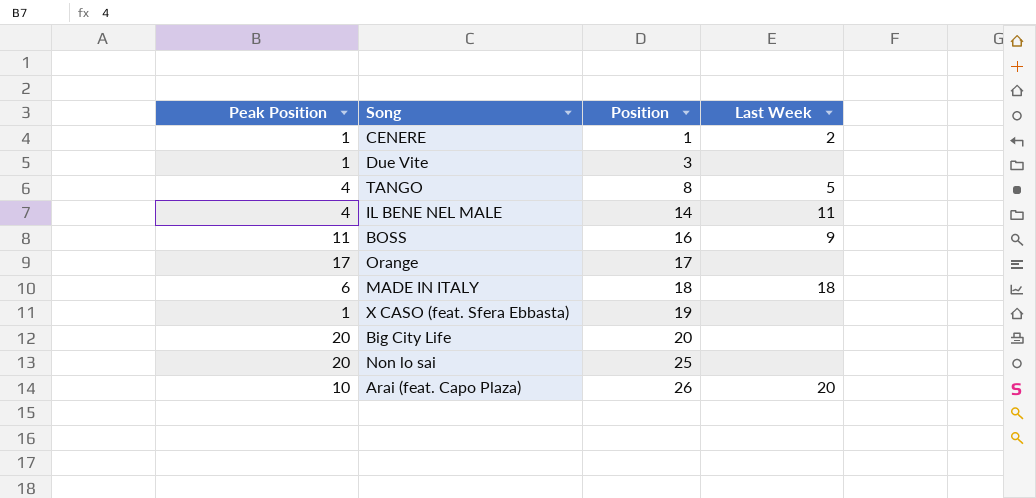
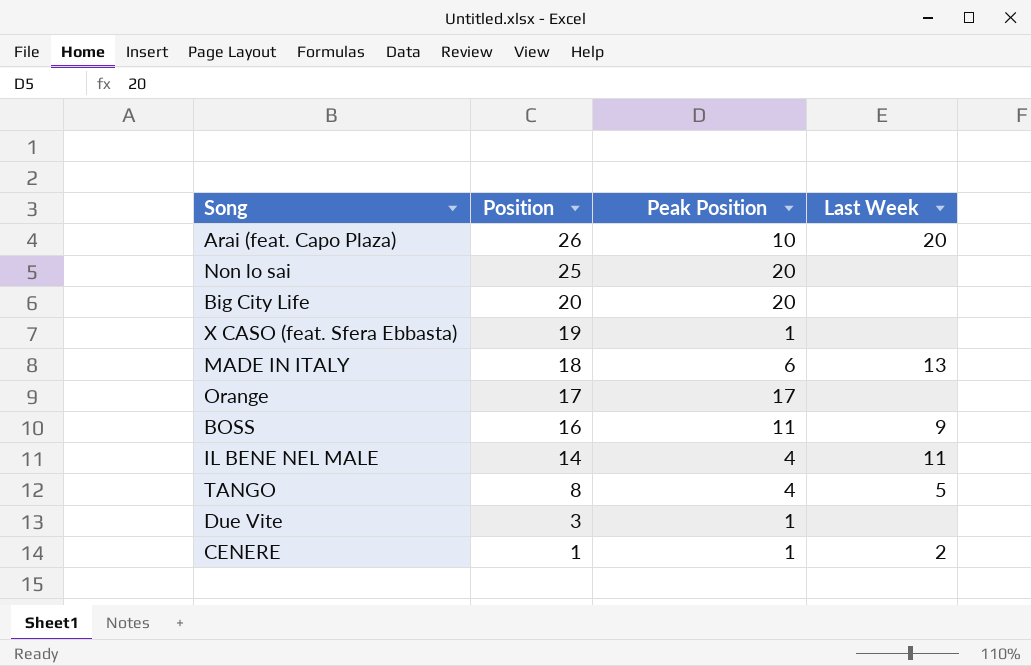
row order: Position ascending -> Position descending
column Peak Position | position: 1 -> 3
MADE IN ITALY | Last Week: 18 -> 13

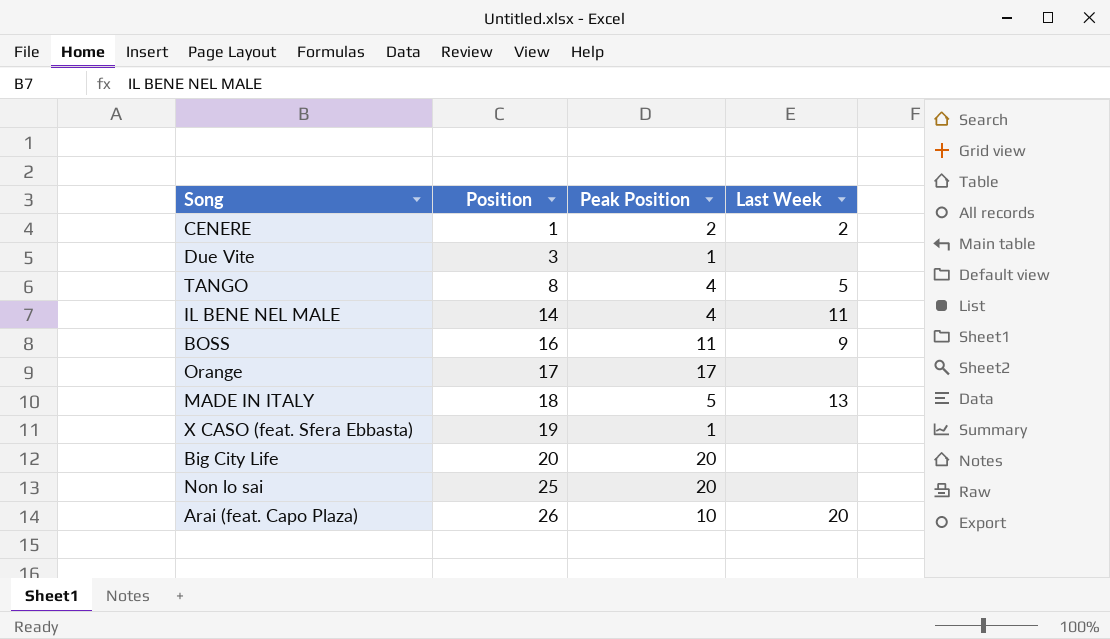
row order: Position descending -> Position ascending
CENERE | Peak Position: 1 -> 2
MADE IN ITALY | Peak Position: 6 -> 5

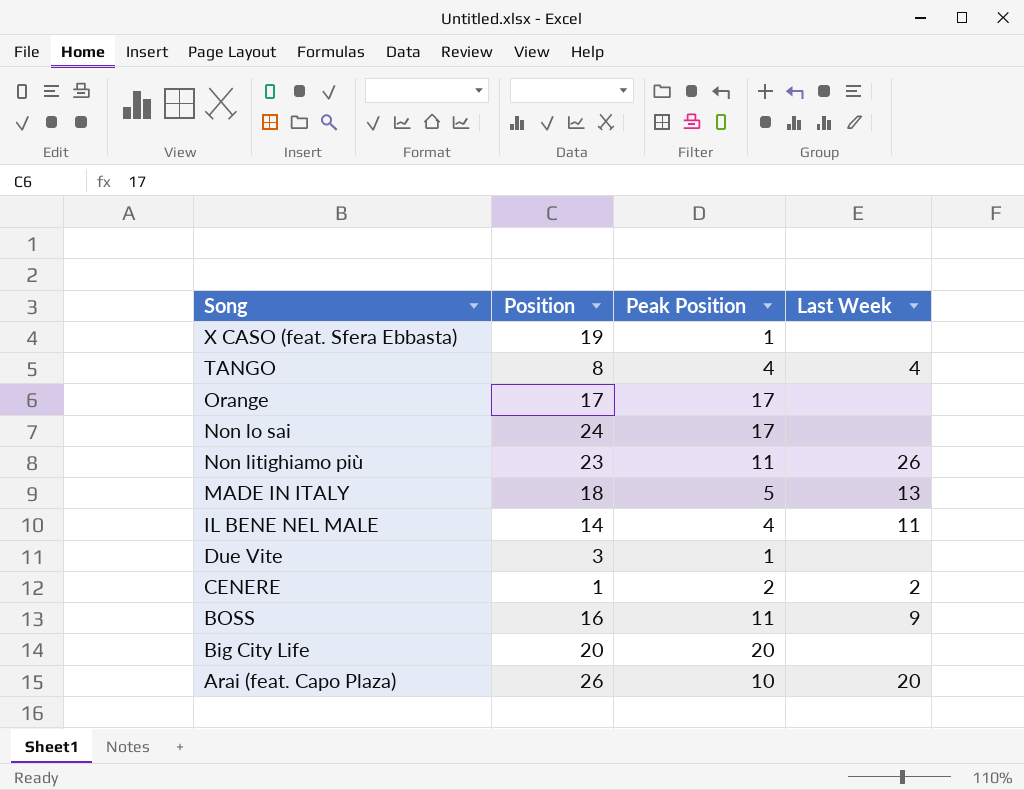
row order: Position ascending -> Song descending
TANGO | Last Week: 5 -> 4
Non lo sai | Position: 25 -> 24
Non lo sai | Peak Position: 20 -> 17
row Non litighiamo più: none -> 23 | 11 | 26

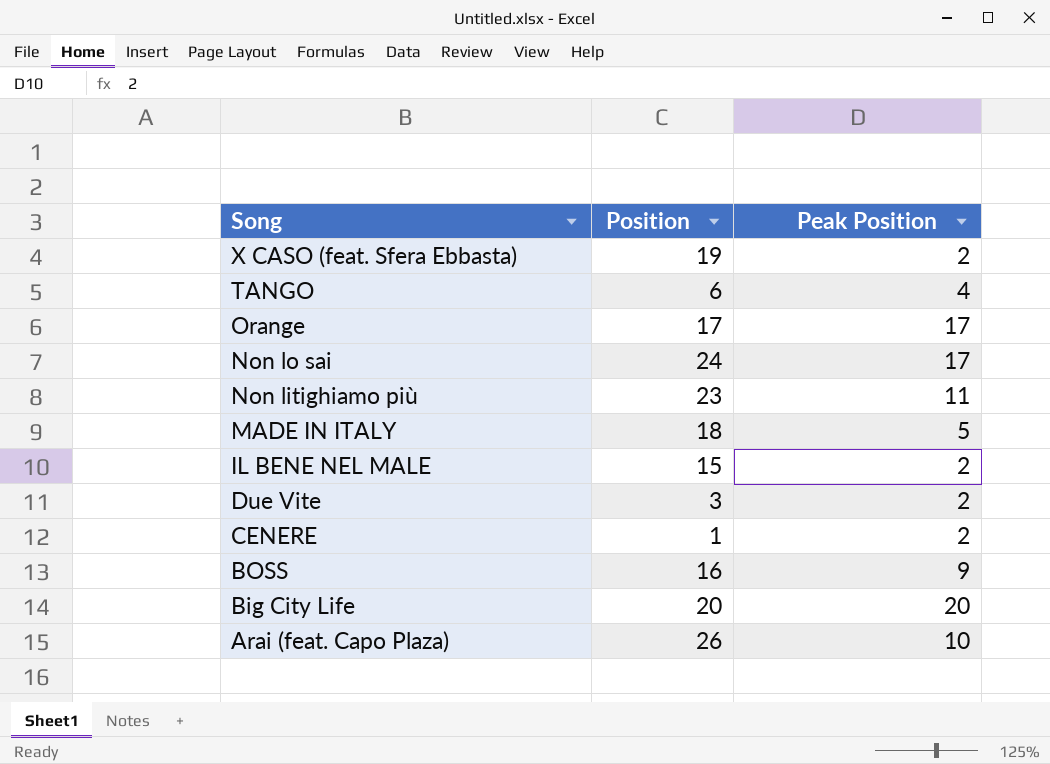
column Last Week | position: 4 -> none
X CASO (feat. Sfera Ebbasta) | Peak Position: 1 -> 2
TANGO | Position: 8 -> 6
IL BENE NEL MALE | Position: 14 -> 15
IL BENE NEL MALE | Peak Position: 4 -> 2
Due Vite | Peak Position: 1 -> 2
BOSS | Peak Position: 11 -> 9

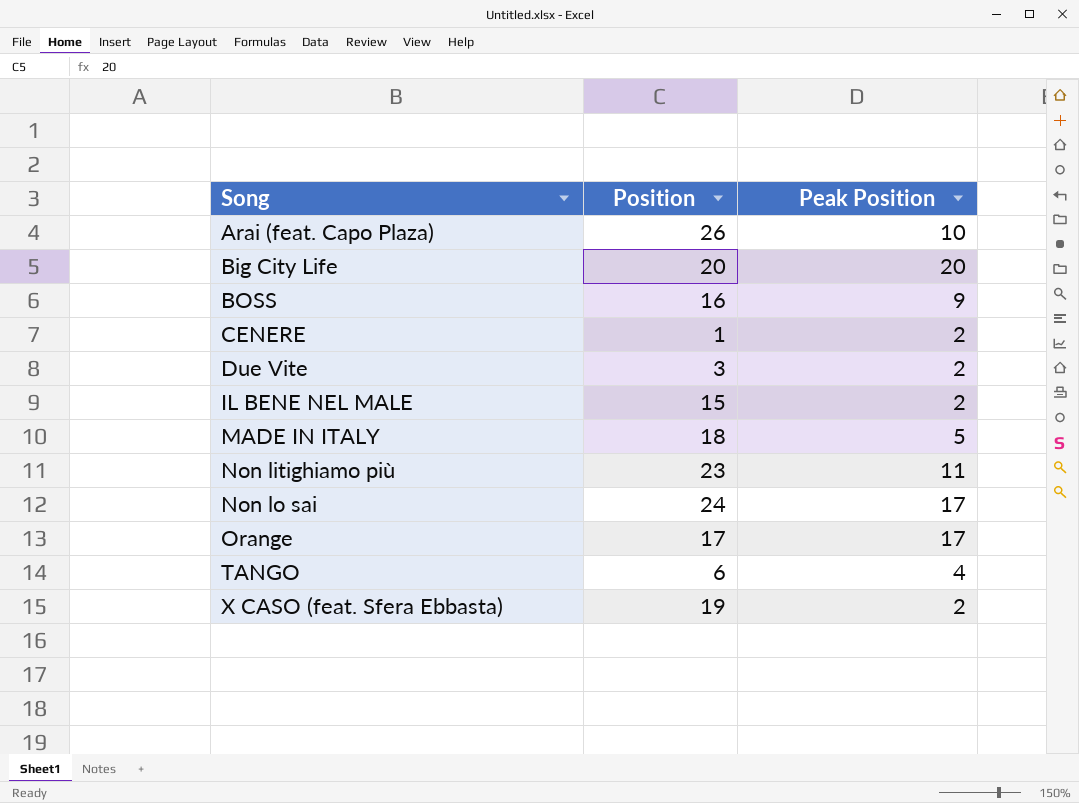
row order: Song descending -> Song ascending

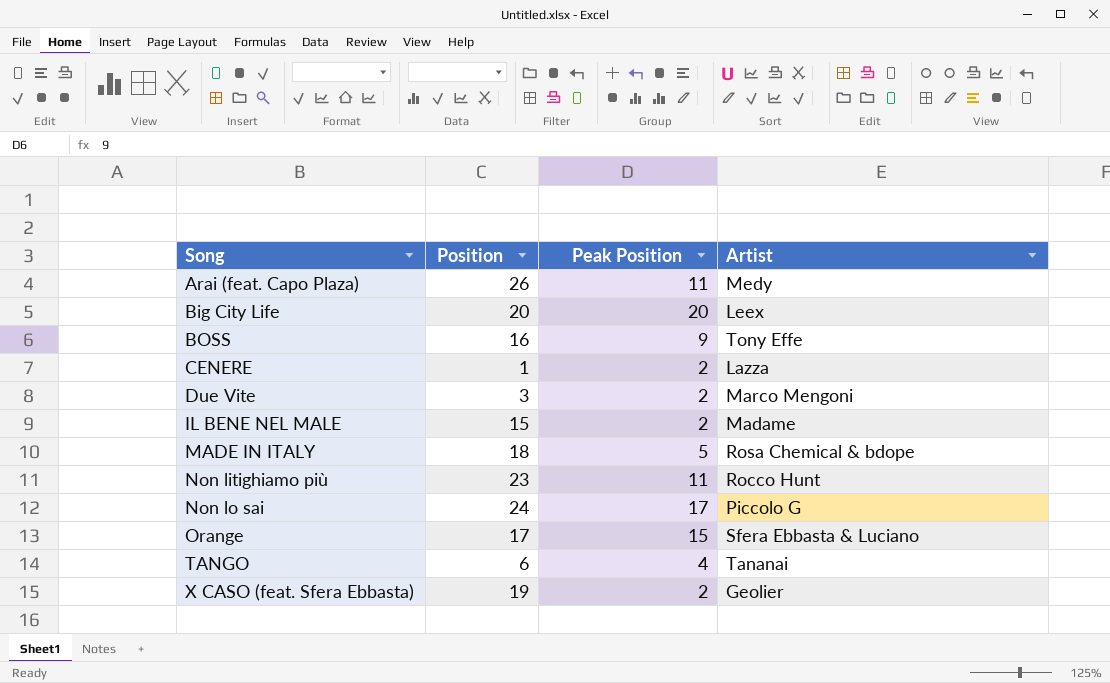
column Artist | position: none -> 4
Arai (feat. Capo Plaza) | Peak Position: 10 -> 11
Orange | Peak Position: 17 -> 15

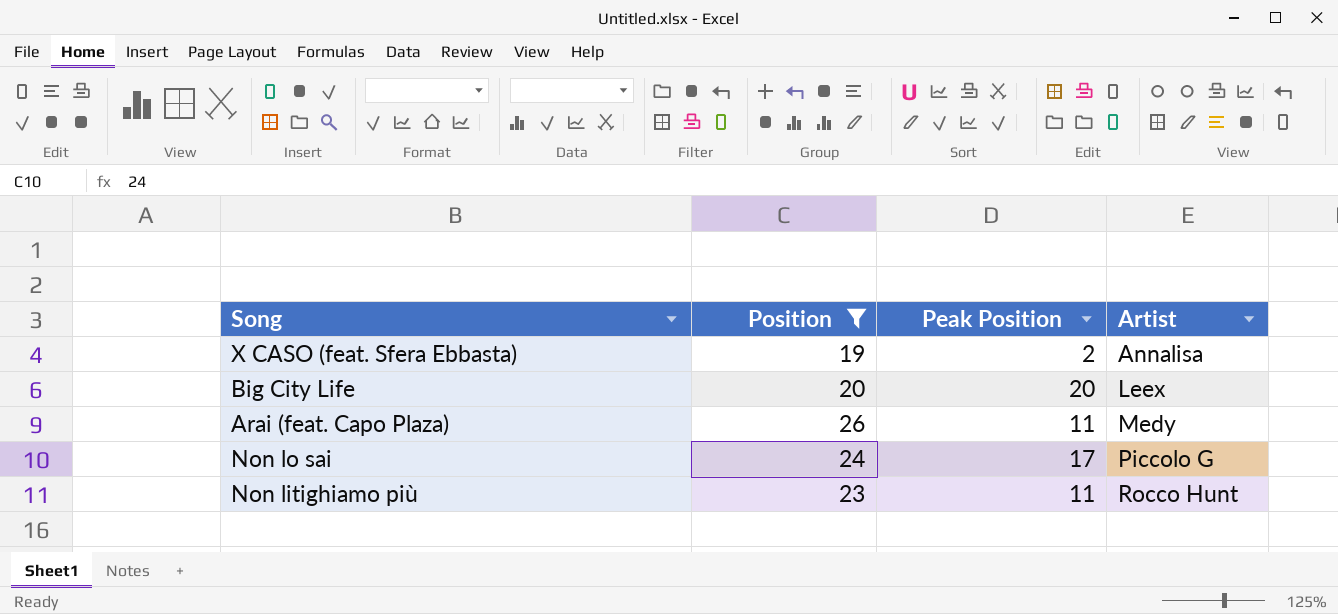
filter: none -> Position >= 19
row order: Song ascending -> Artist ascending
X CASO (feat. Sfera Ebbasta) | Artist: Geolier -> Annalisa

